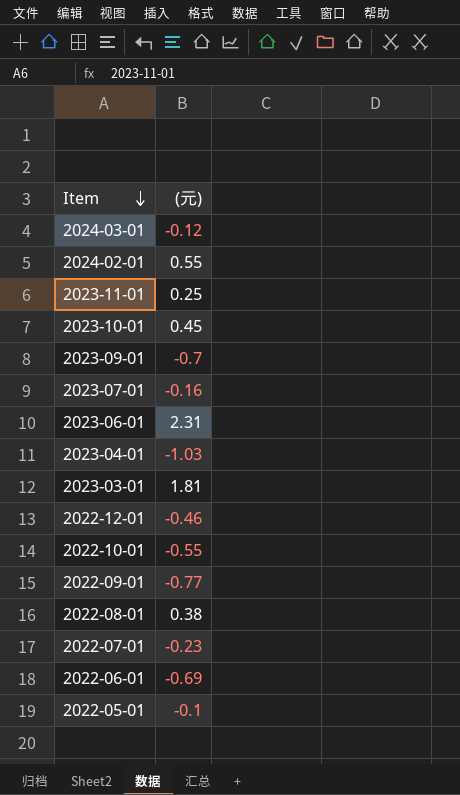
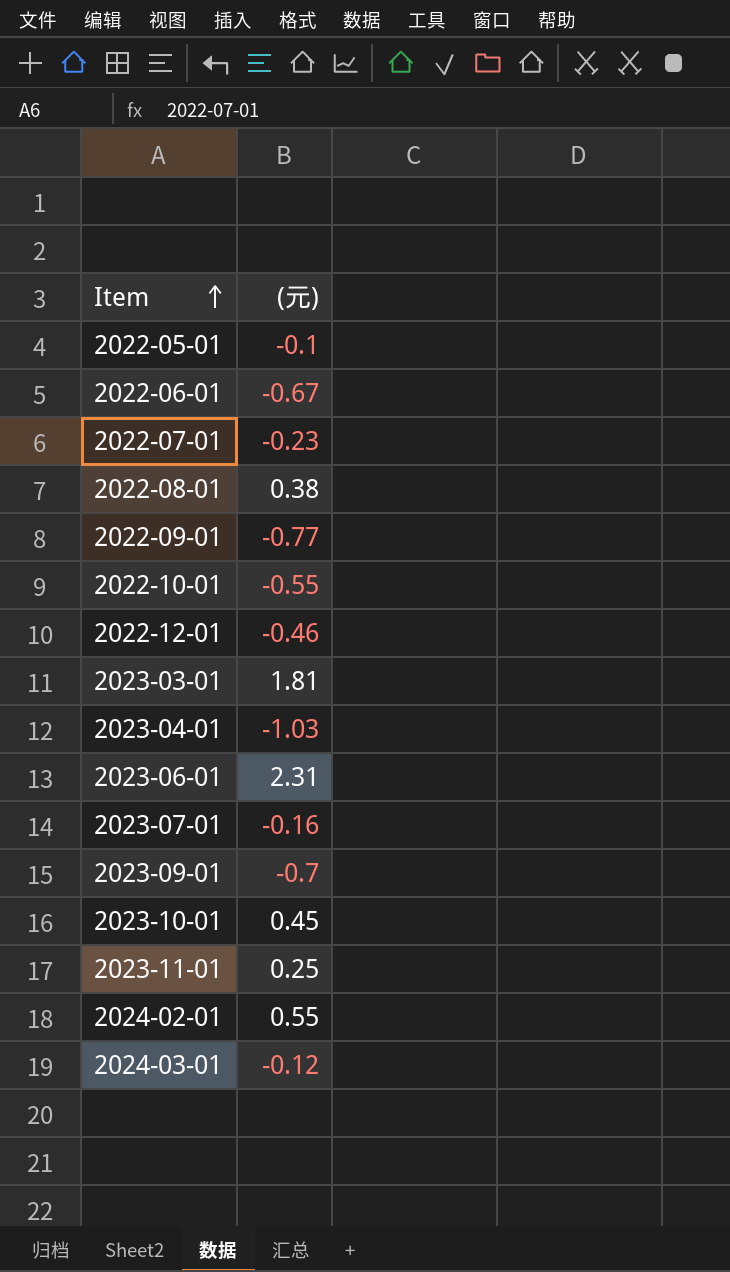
row order: Item descending -> Item ascending
2022-06-01 | (元): -0.69 -> -0.67

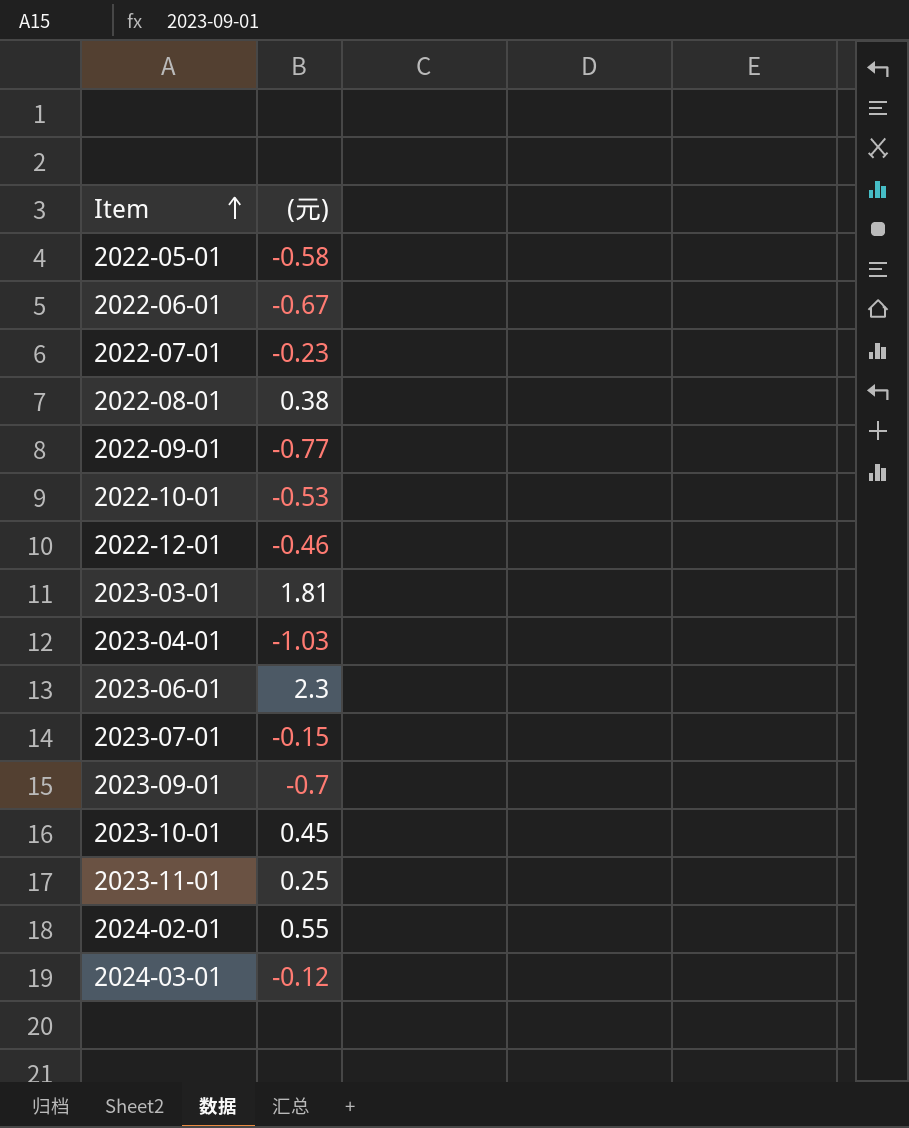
2022-05-01 | (元): -0.1 -> -0.58
2022-10-01 | (元): -0.55 -> -0.53
2023-06-01 | (元): 2.31 -> 2.3
2023-07-01 | (元): -0.16 -> -0.15

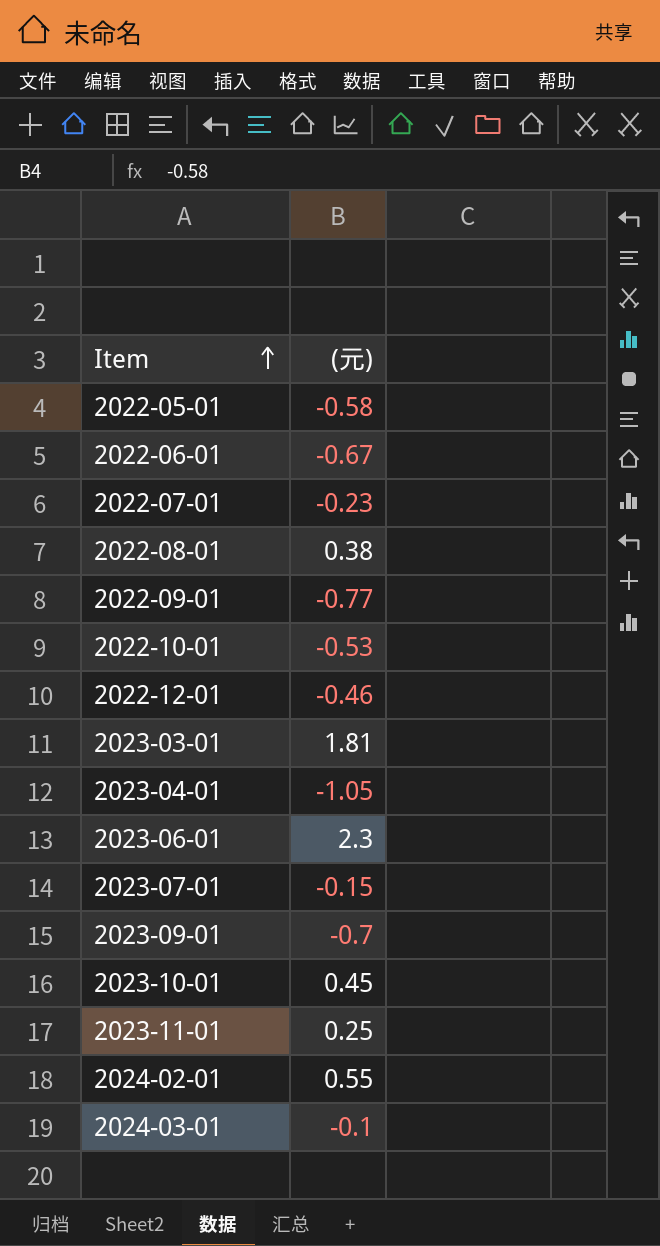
2023-04-01 | (元): -1.03 -> -1.05
2024-03-01 | (元): -0.12 -> -0.1

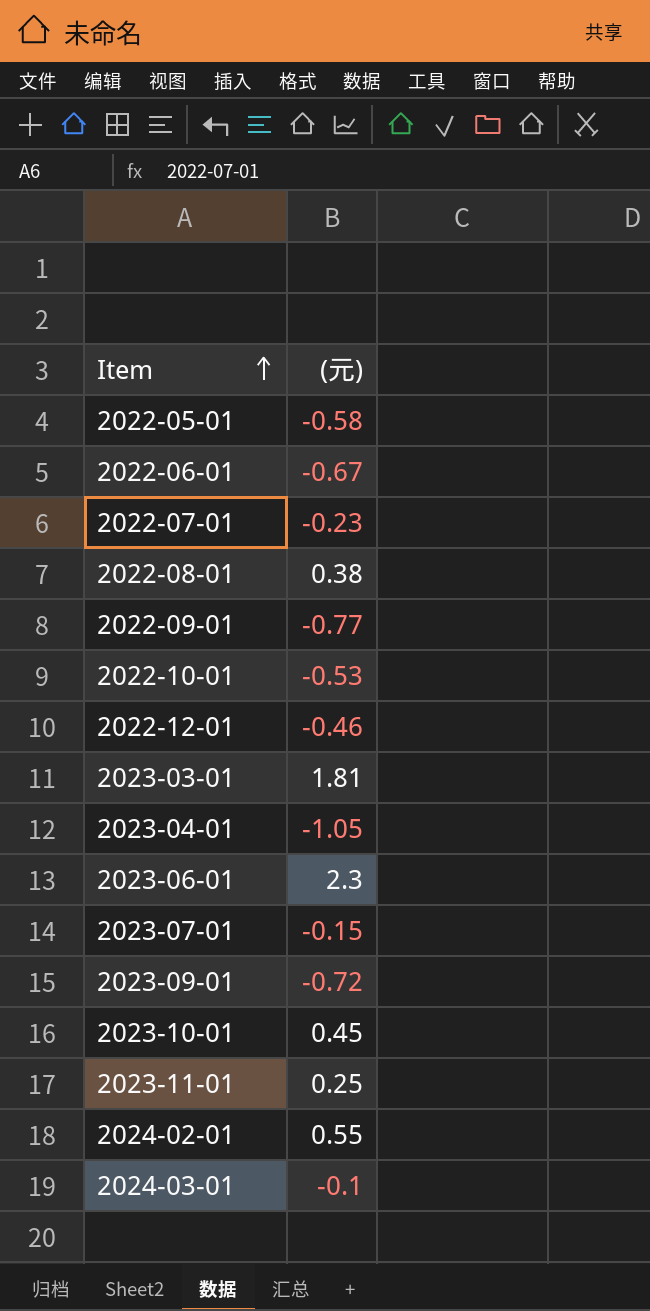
2023-09-01 | (元): -0.7 -> -0.72

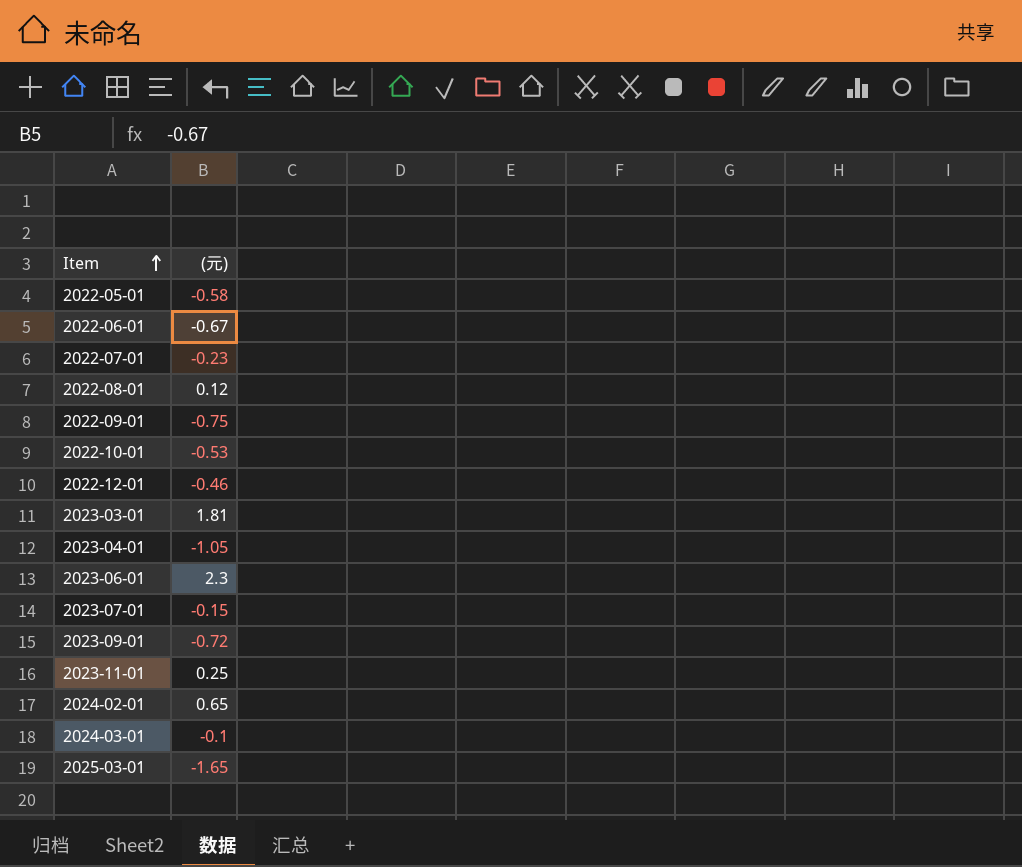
row 2023-10-01: 0.45 -> none
2022-08-01 | (元): 0.38 -> 0.12
2022-09-01 | (元): -0.77 -> -0.75
2024-02-01 | (元): 0.55 -> 0.65
row 2025-03-01: none -> -1.65

